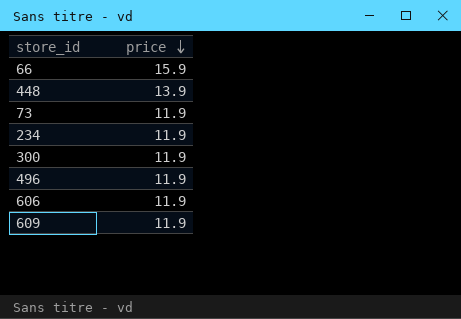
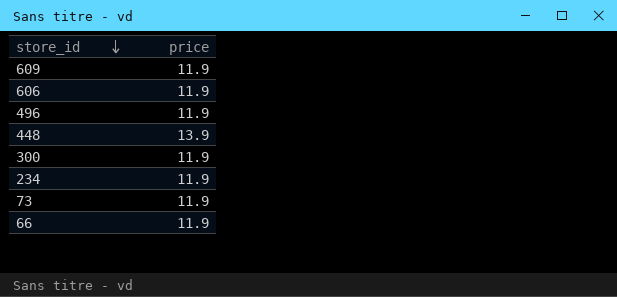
row order: price descending -> store_id descending
66 | price: 15.9 -> 11.9

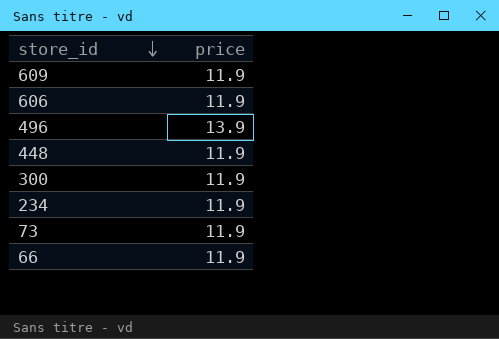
496 | price: 11.9 -> 13.9
448 | price: 13.9 -> 11.9

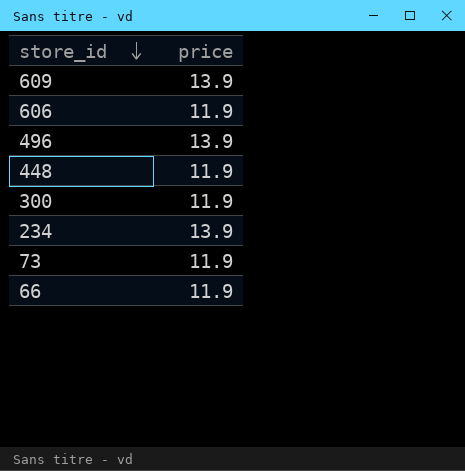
609 | price: 11.9 -> 13.9
234 | price: 11.9 -> 13.9

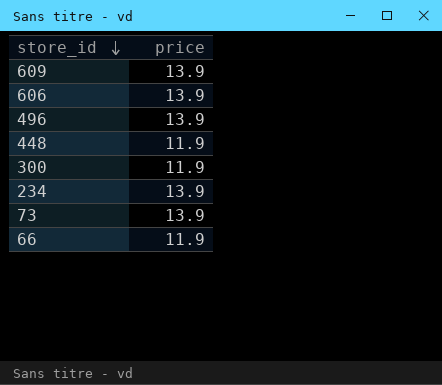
606 | price: 11.9 -> 13.9
73 | price: 11.9 -> 13.9

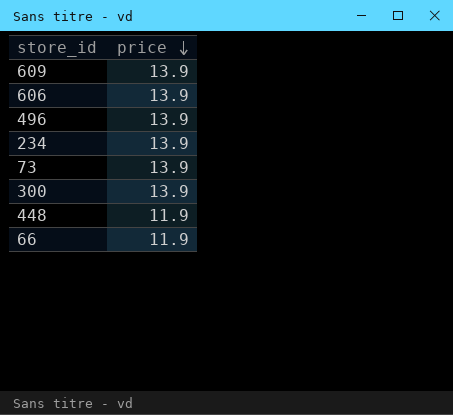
row order: store_id descending -> price descending
300 | price: 11.9 -> 13.9

